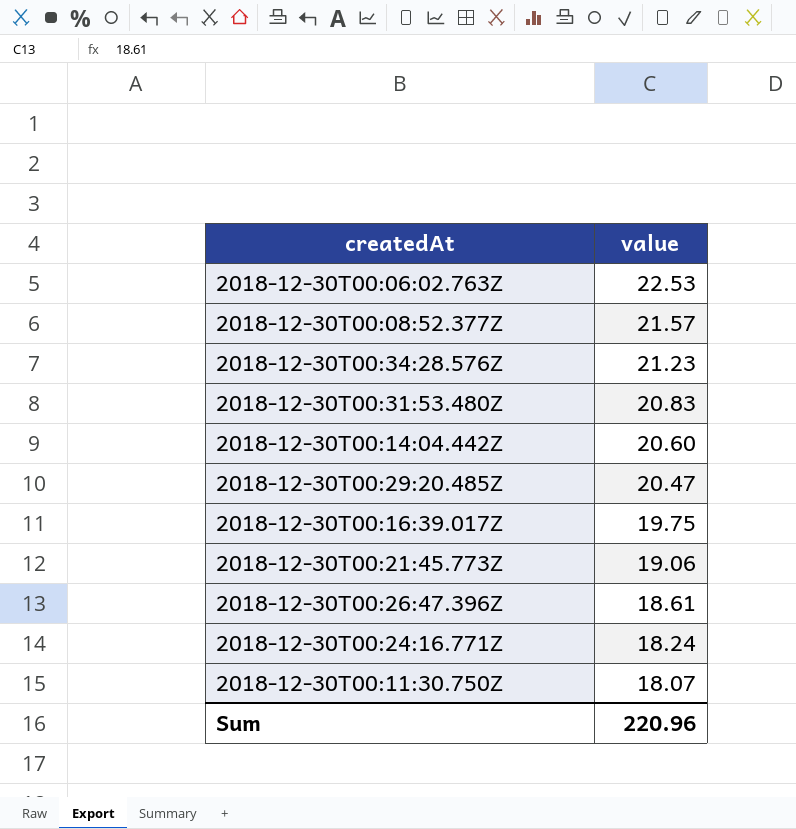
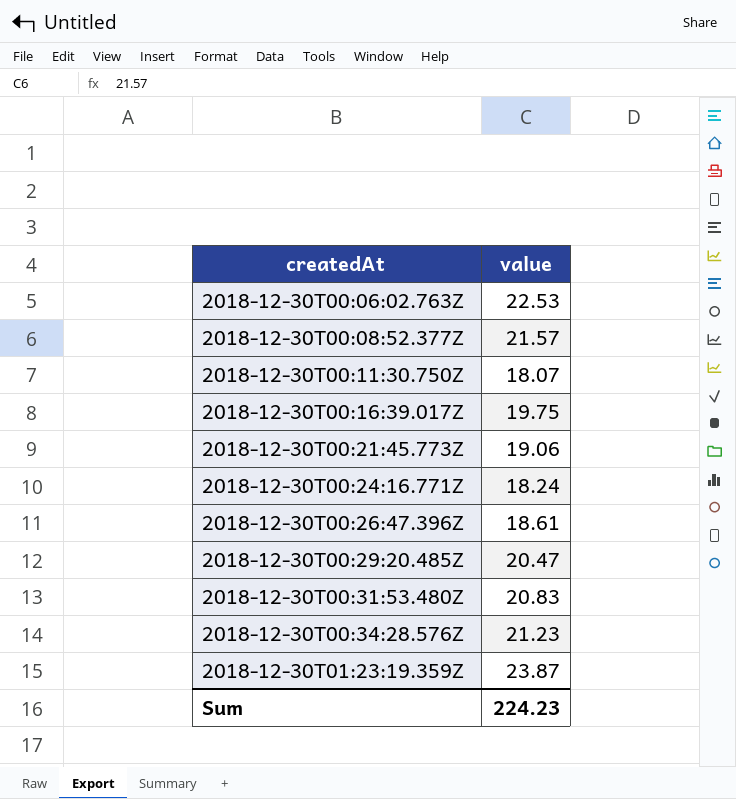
row order: value descending -> createdAt ascending
row 2018-12-30T00:14:04.442Z: 20.60 -> none
row 2018-12-30T01:23:19.359Z: none -> 23.87
Sum | value: 220.96 -> 224.23

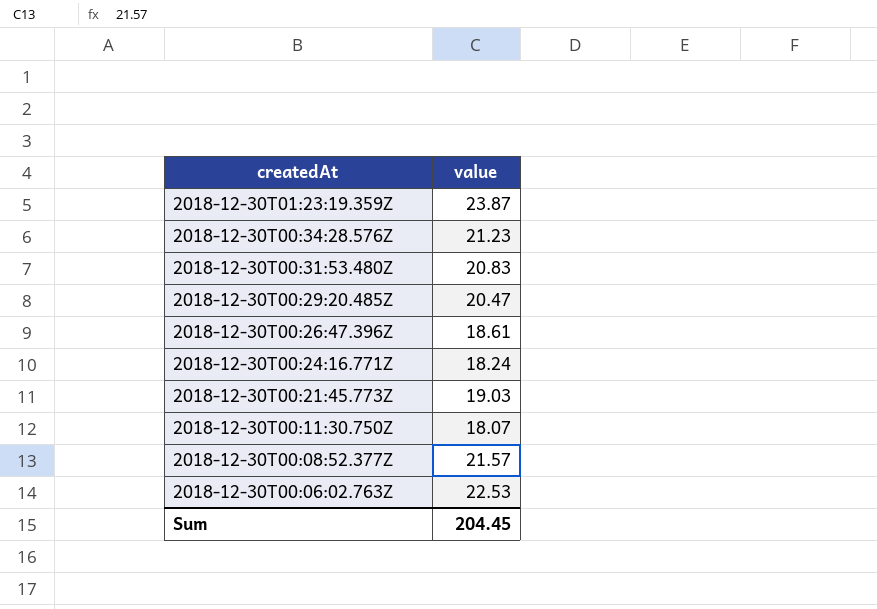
row order: createdAt ascending -> createdAt descending
row 2018-12-30T00:16:39.017Z: 19.75 -> none
2018-12-30T00:21:45.773Z | value: 19.06 -> 19.03
Sum | value: 224.23 -> 204.45

